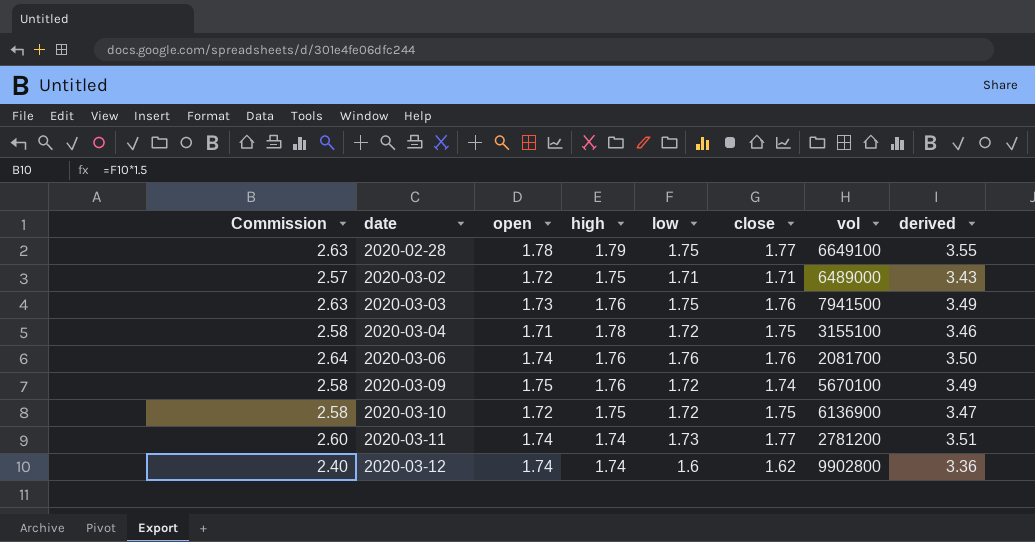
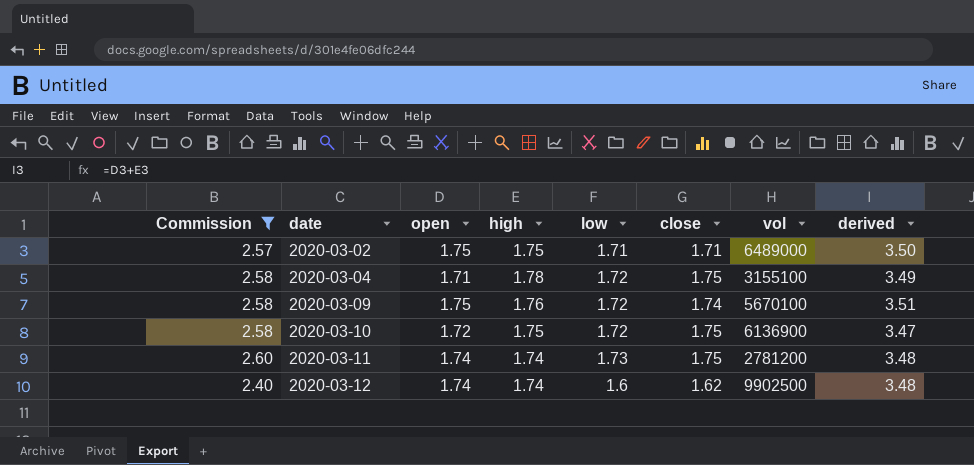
filter: none -> Commission <= 2.60
column derived | formula: [open] + [close] -> [open] + [high]
2020-03-02 | open: 1.72 -> 1.75
2020-03-11 | close: 1.77 -> 1.75
2020-03-12 | vol: 9902800 -> 9902500

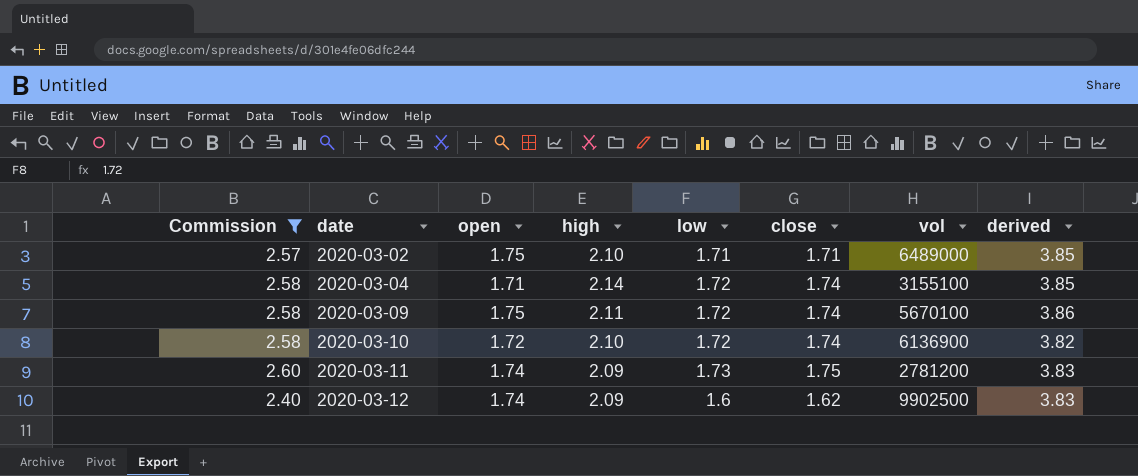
2020-03-02 | high: 1.75 -> 2.10
2020-03-02 | derived: 3.50 -> 3.85
2020-03-04 | high: 1.78 -> 2.14
2020-03-04 | close: 1.75 -> 1.74
2020-03-04 | derived: 3.49 -> 3.85
2020-03-09 | high: 1.76 -> 2.11
2020-03-09 | derived: 3.51 -> 3.86
2020-03-10 | high: 1.75 -> 2.10
2020-03-10 | close: 1.75 -> 1.74
2020-03-10 | derived: 3.47 -> 3.82
2020-03-11 | high: 1.74 -> 2.09
2020-03-11 | derived: 3.48 -> 3.83
2020-03-12 | high: 1.74 -> 2.09
2020-03-12 | derived: 3.48 -> 3.83

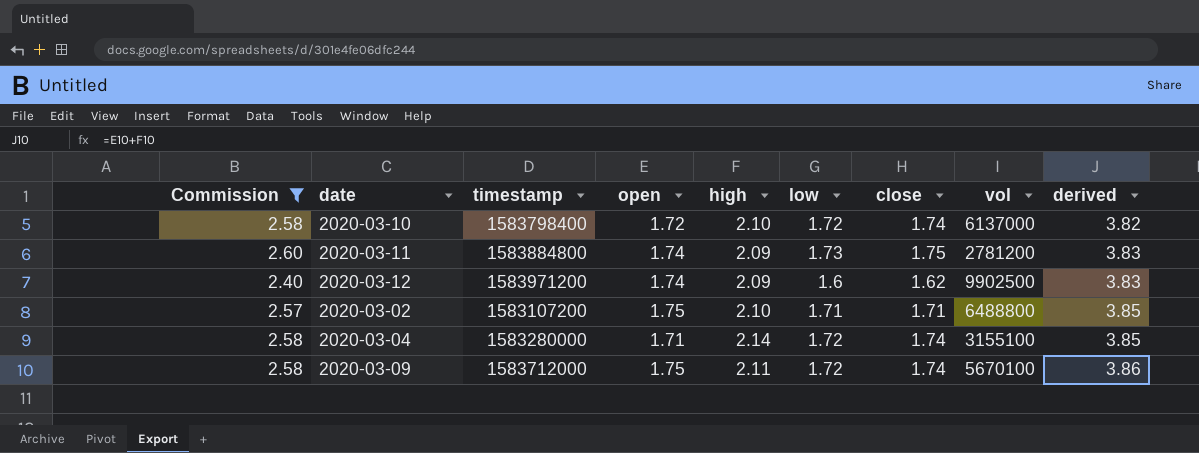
row order: date ascending -> derived ascending
column timestamp | position: none -> 3
2020-03-10 | vol: 6136900 -> 6137000
2020-03-02 | vol: 6489000 -> 6488800

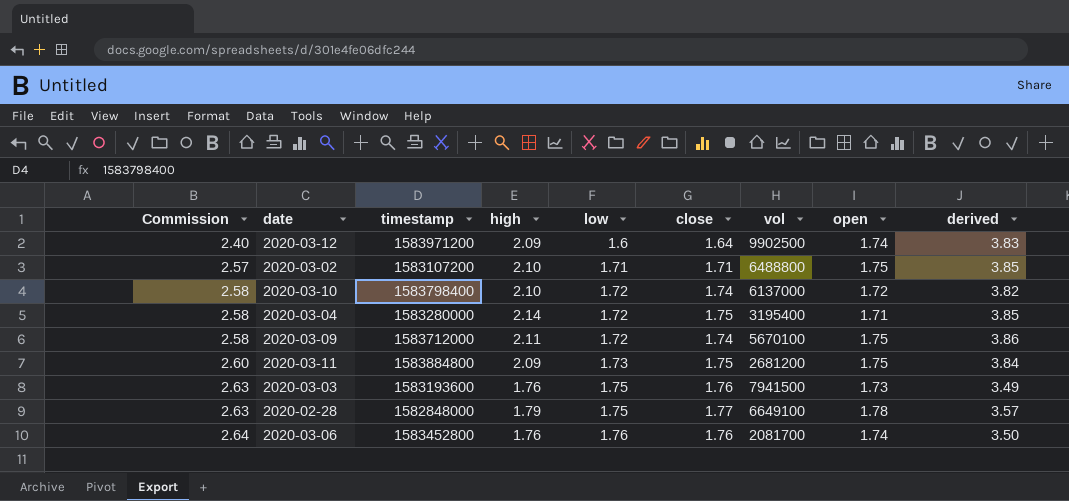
filter: Commission <= 2.60 -> none
row order: derived ascending -> Commission ascending
column open | position: 4 -> 8
2020-03-12 | close: 1.62 -> 1.64
2020-03-04 | close: 1.74 -> 1.75
2020-03-04 | vol: 3155100 -> 3195400
2020-03-11 | vol: 2781200 -> 2681200
2020-03-11 | open: 1.74 -> 1.75
2020-03-11 | derived: 3.83 -> 3.84

